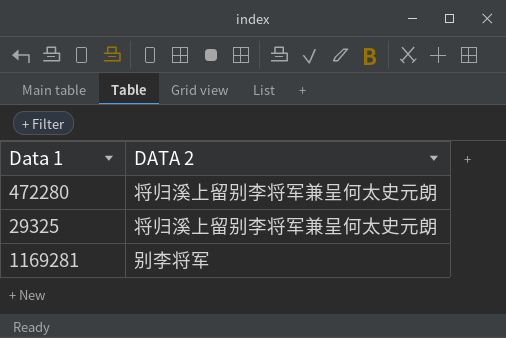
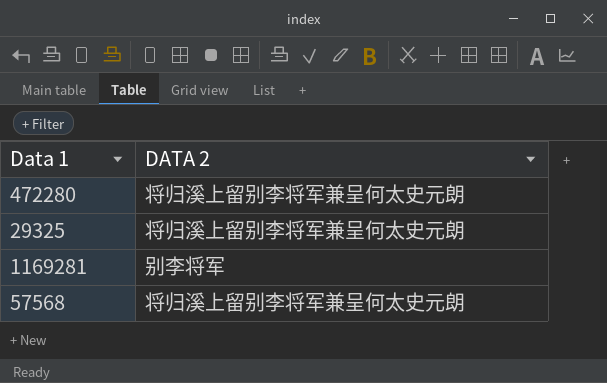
row 57568: none -> 将归溪上留别李将军兼呈何太史元朗

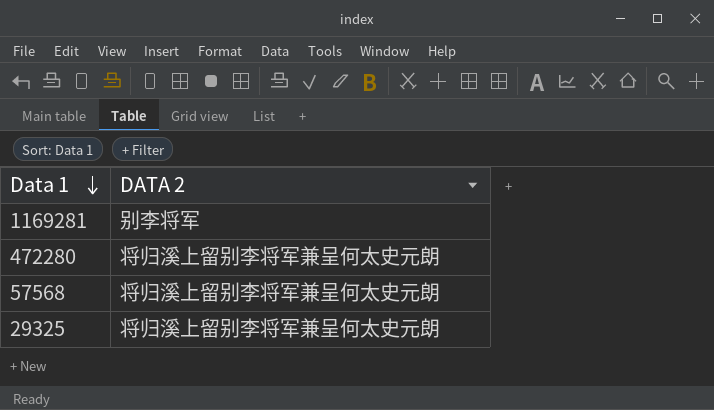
row order: none -> Data 1 descending

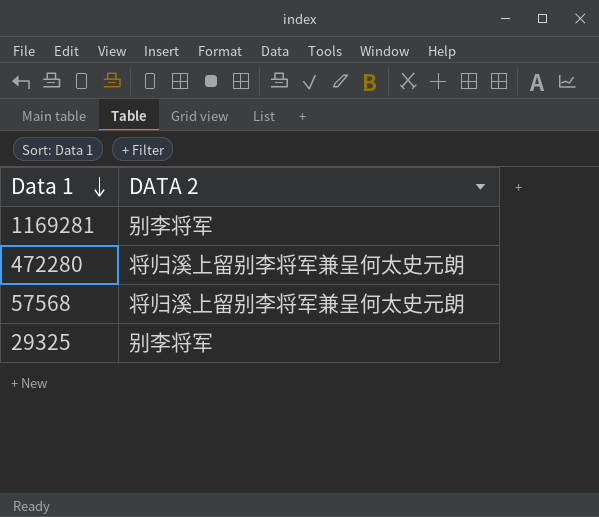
29325 | DATA 2: 将归溪上留别李将军兼呈何太史元朗 -> 别李将军

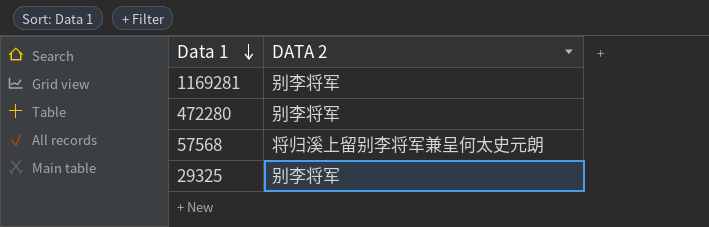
472280 | DATA 2: 将归溪上留别李将军兼呈何太史元朗 -> 别李将军

